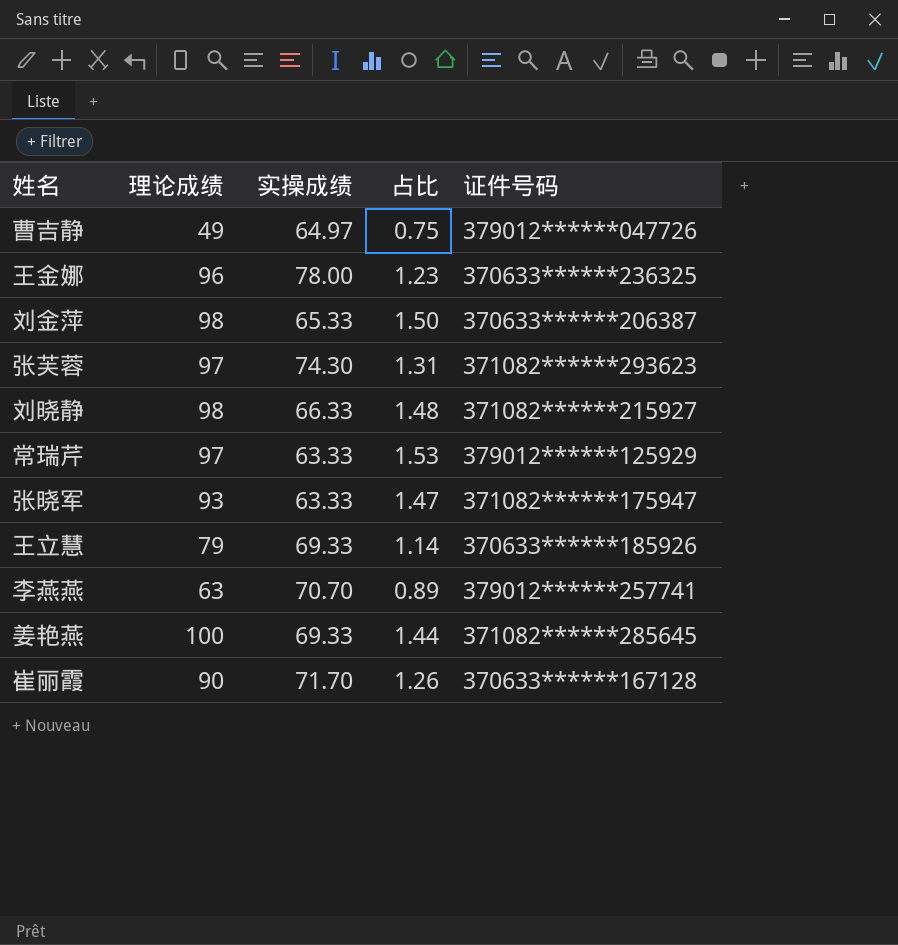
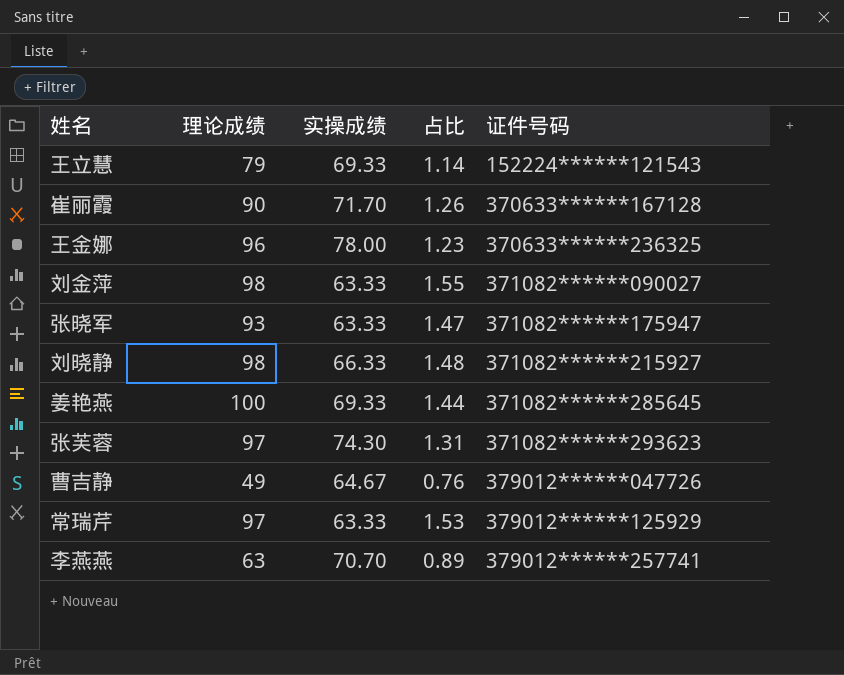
row order: none -> 证件号码 ascending
王立慧 | 证件号码: 370633******185926 -> 152224******121543
刘金萍 | 实操成绩: 65.33 -> 63.33
刘金萍 | 占比: 1.50 -> 1.55
刘金萍 | 证件号码: 370633******206387 -> 371082******090027
曹吉静 | 实操成绩: 64.97 -> 64.67
曹吉静 | 占比: 0.75 -> 0.76

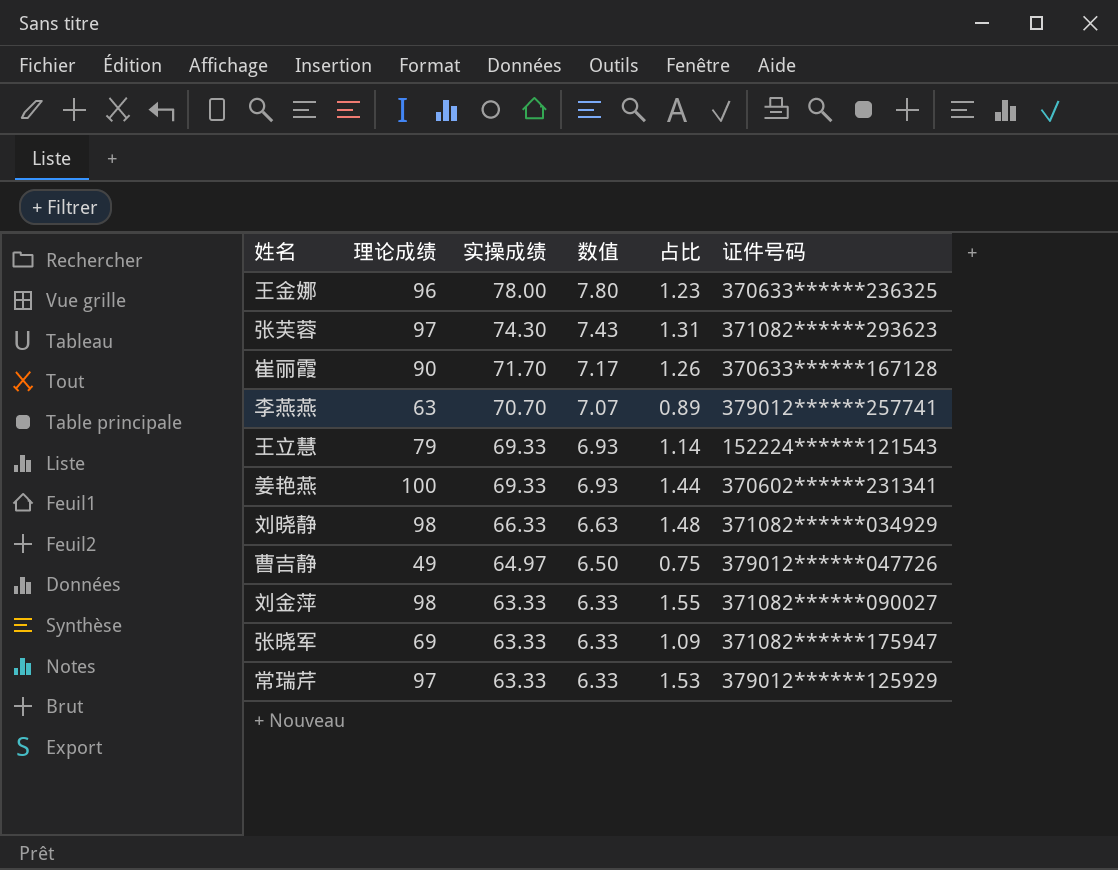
row order: 证件号码 ascending -> 实操成绩 descending
column 数值 | formula: none -> [实操成绩] * 0.1
姜艳燕 | 证件号码: 371082******285645 -> 370602******231341
刘晓静 | 证件号码: 371082******215927 -> 371082******034929
曹吉静 | 实操成绩: 64.67 -> 64.97
曹吉静 | 占比: 0.76 -> 0.75
张晓军 | 理论成绩: 93 -> 69
张晓军 | 占比: 1.47 -> 1.09

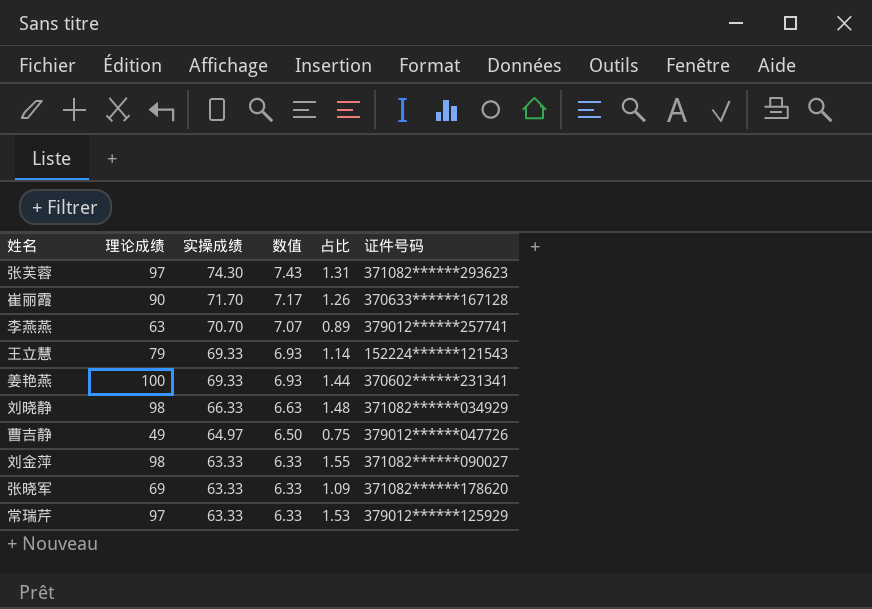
row 王金娜: 96 | 78.00 | 7.80 | 1.23 | 370633******236325 -> none
张晓军 | 证件号码: 371082******175947 -> 371082******178620

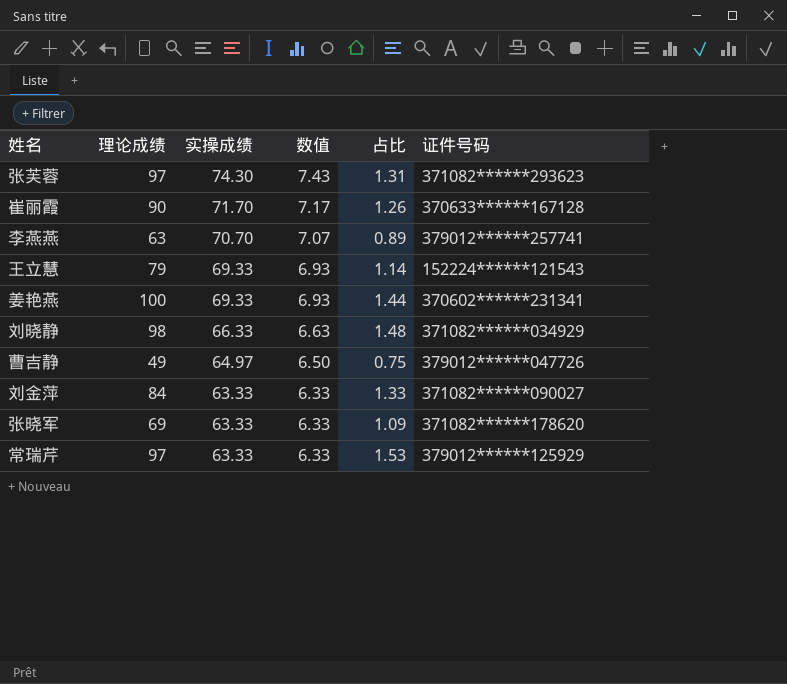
刘金萍 | 理论成绩: 98 -> 84
刘金萍 | 占比: 1.55 -> 1.33

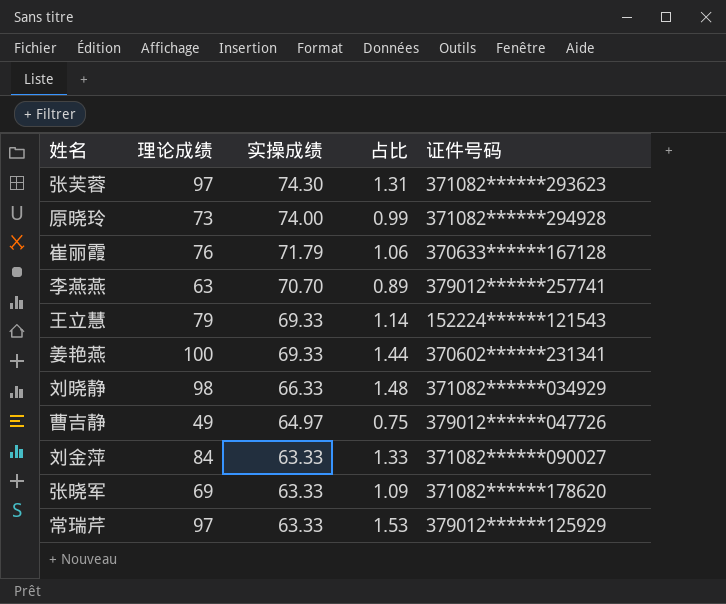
column 数值 | formula: [实操成绩] * 0.1 -> none
row 原晓玲: none -> 73 | 74.00 | 0.99 | 371082******294928
崔丽霞 | 理论成绩: 90 -> 76
崔丽霞 | 实操成绩: 71.70 -> 71.79
崔丽霞 | 占比: 1.26 -> 1.06

